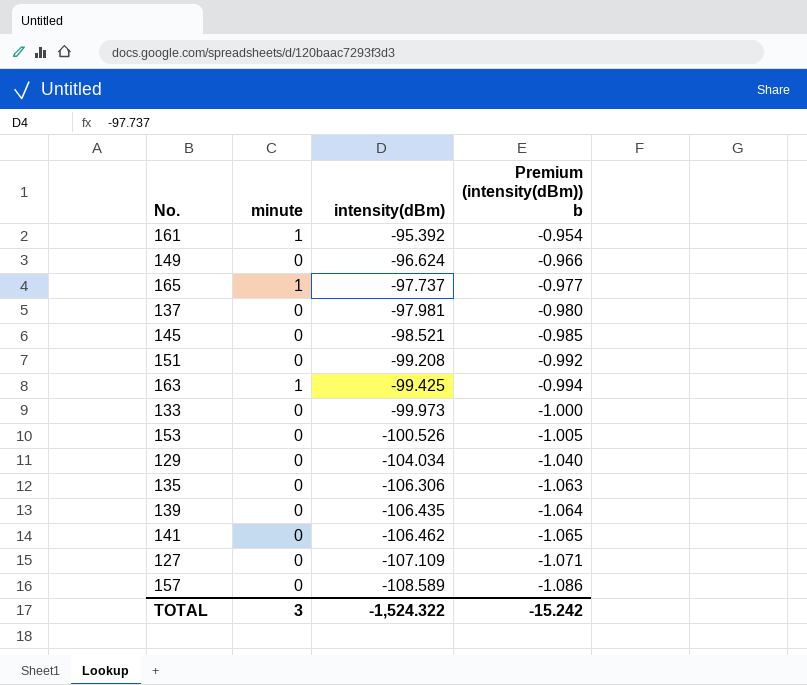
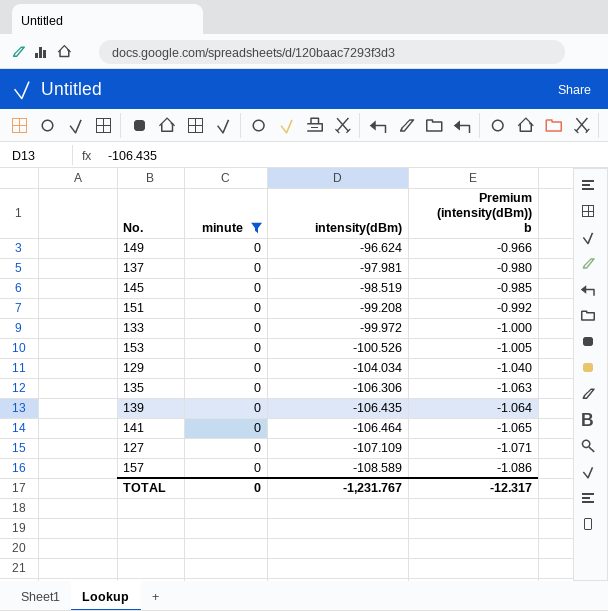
filter: none -> minute = 0
145 | intensity(dBm): -98.521 -> -98.519
133 | intensity(dBm): -99.973 -> -99.972
141 | intensity(dBm): -106.462 -> -106.464
TOTAL | minute: 3 -> 0
TOTAL | intensity(dBm): -1,524.322 -> -1,231.767
TOTAL | Premium (intensity(dBm)) b: -15.242 -> -12.317

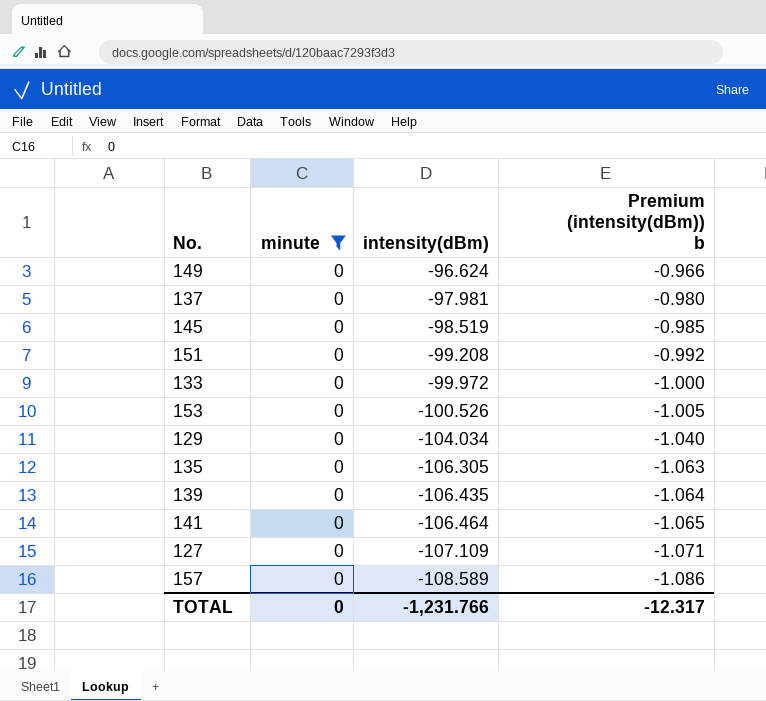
135 | intensity(dBm): -106.306 -> -106.305
TOTAL | intensity(dBm): -1,231.767 -> -1,231.766

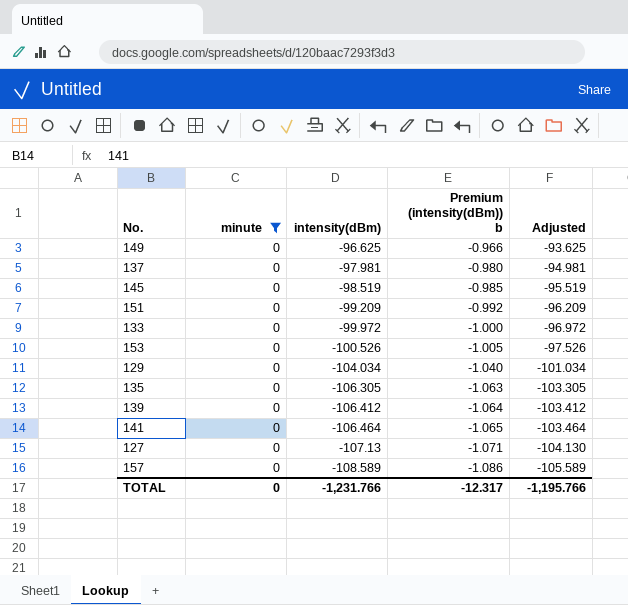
column Adjusted | formula: none -> [intensity(dBm)] + 3
149 | intensity(dBm): -96.624 -> -96.625
151 | intensity(dBm): -99.208 -> -99.209
139 | intensity(dBm): -106.435 -> -106.412
127 | intensity(dBm): -107.109 -> -107.13

